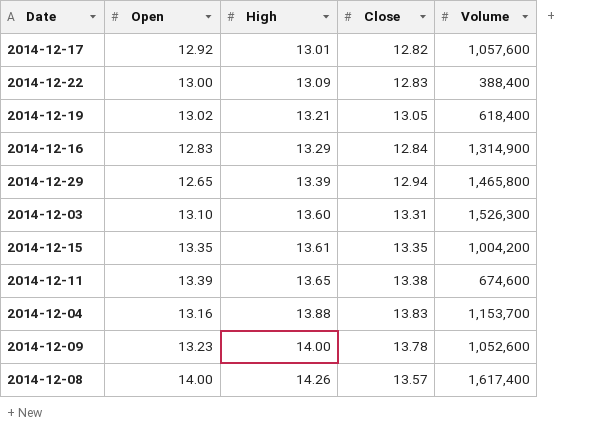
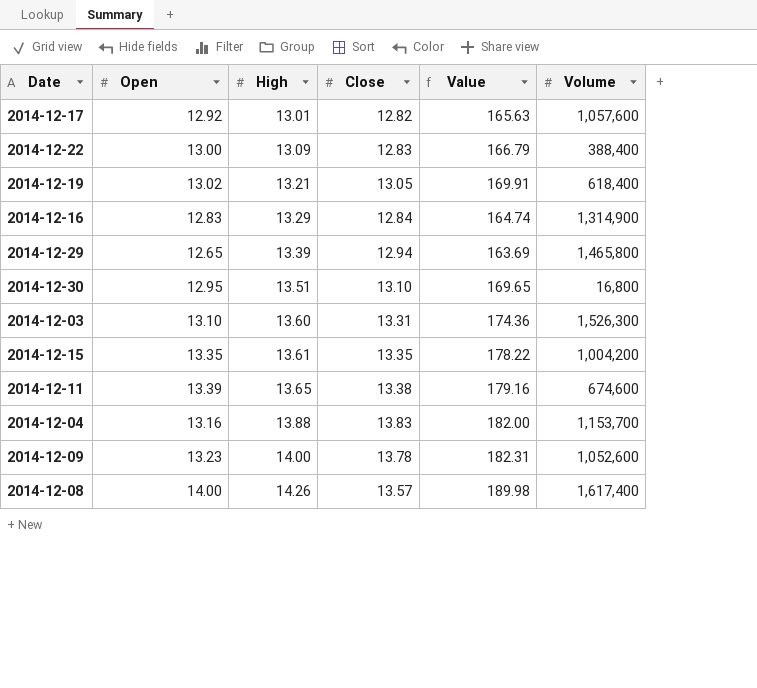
column Value | formula: none -> [Open] * [Close]
row 2014-12-30: none -> 12.95 | 13.51 | 13.10 | 169.65 | 16,800

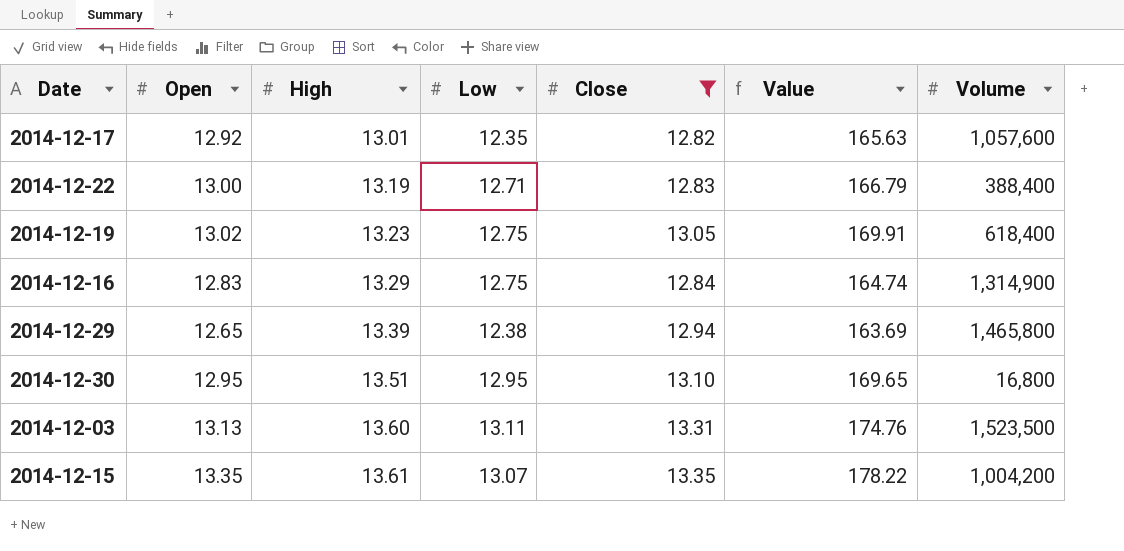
filter: none -> Close <= 13.35
column Low | position: none -> 4
2014-12-22 | High: 13.09 -> 13.19
2014-12-19 | High: 13.21 -> 13.23
2014-12-03 | Open: 13.10 -> 13.13
2014-12-03 | Value: 174.36 -> 174.76
2014-12-03 | Volume: 1,526,300 -> 1,523,500

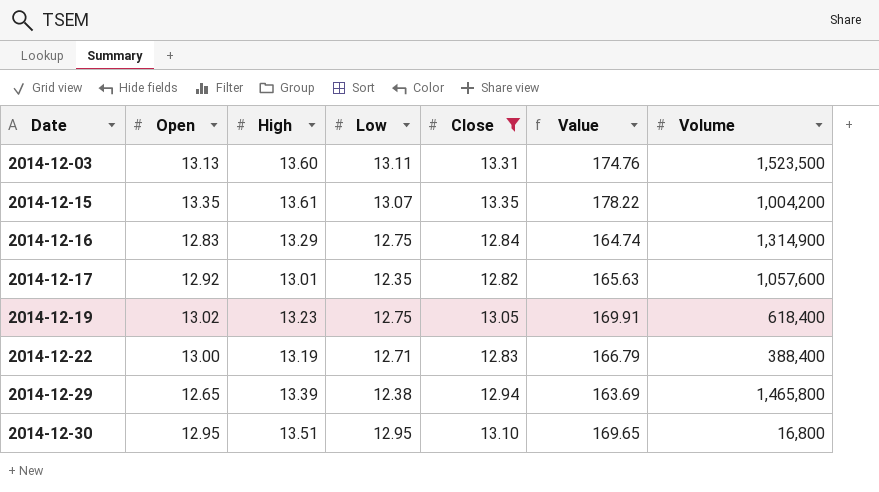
row order: High ascending -> Date ascending

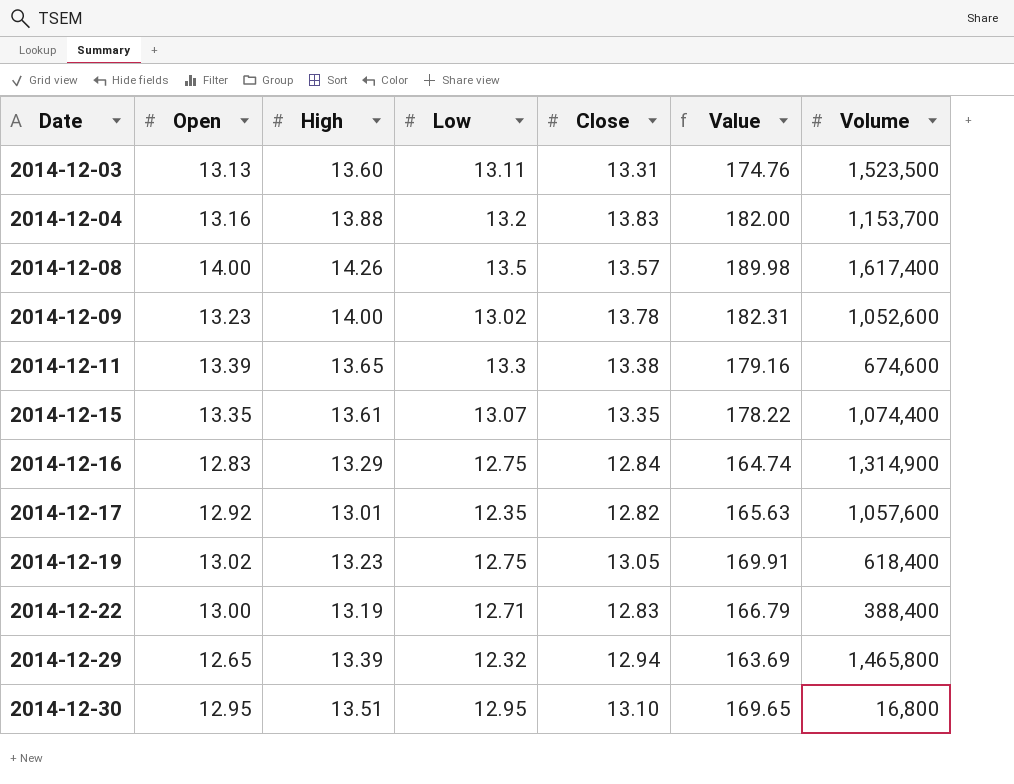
filter: Close <= 13.35 -> none
2014-12-15 | Volume: 1,004,200 -> 1,074,400
2014-12-29 | Low: 12.38 -> 12.32

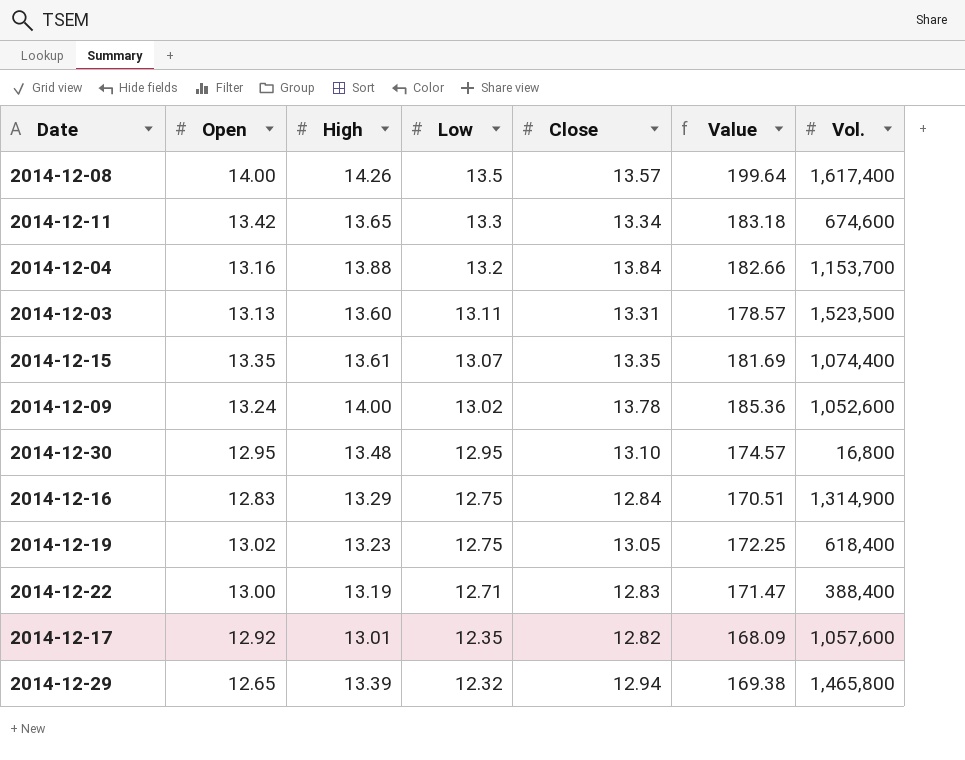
row order: Date ascending -> Low descending
column Value | formula: [Open] * [Close] -> [Open] * [High]
column name: Volume -> Vol.
2014-12-11 | Open: 13.39 -> 13.42
2014-12-11 | Close: 13.38 -> 13.34
2014-12-04 | Close: 13.83 -> 13.84
2014-12-09 | Open: 13.23 -> 13.24
2014-12-30 | High: 13.51 -> 13.48

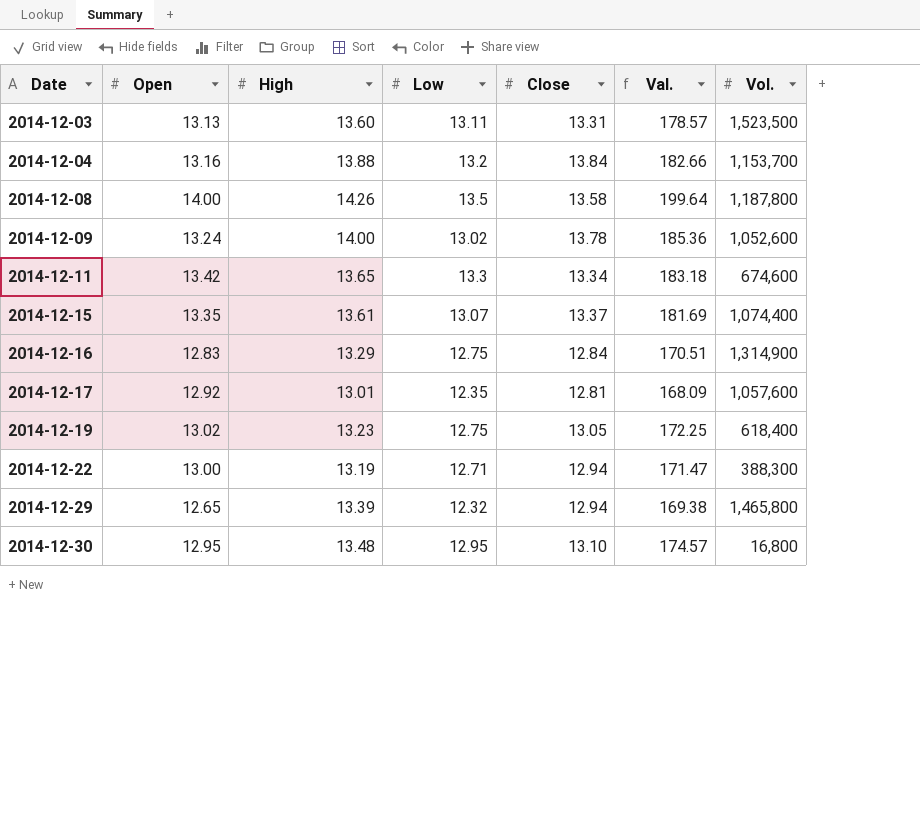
row order: Low descending -> Date ascending
column name: Value -> Val.
2014-12-08 | Close: 13.57 -> 13.58
2014-12-08 | Vol.: 1,617,400 -> 1,187,800
2014-12-15 | Close: 13.35 -> 13.37
2014-12-17 | Close: 12.82 -> 12.81
2014-12-22 | Close: 12.83 -> 12.94
2014-12-22 | Vol.: 388,400 -> 388,300

